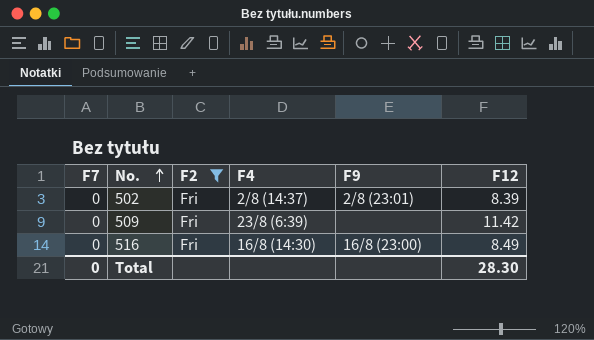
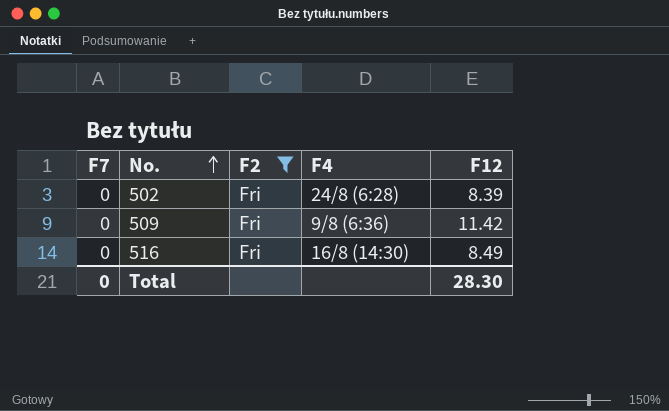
column F9 | position: 5 -> none
502 | F4: 2/8 (14:37) -> 24/8 (6:28)
509 | F4: 23/8 (6:39) -> 9/8 (6:36)

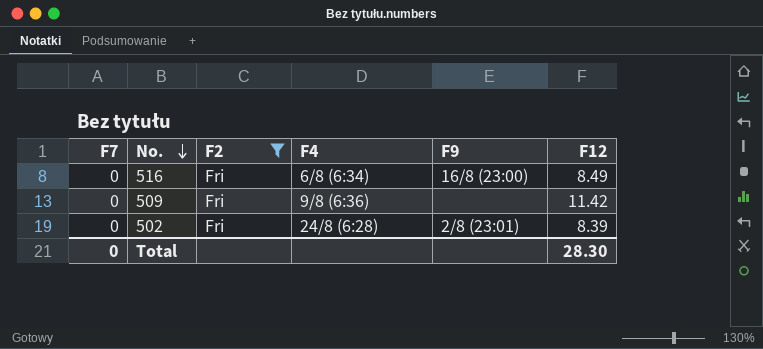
row order: No. ascending -> No. descending
column F9 | position: none -> 5
516 | F4: 16/8 (14:30) -> 6/8 (6:34)

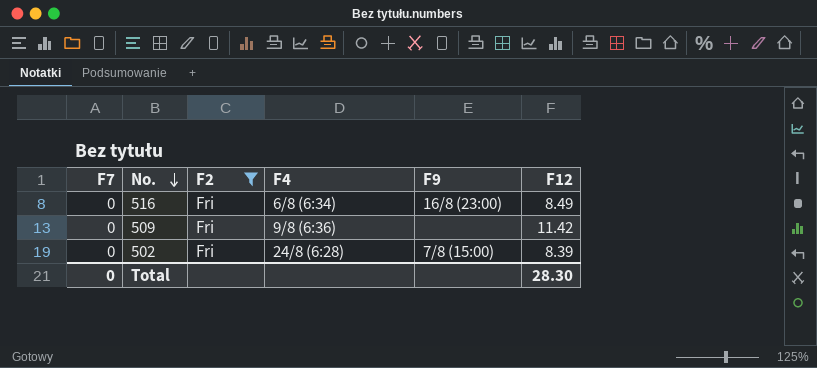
502 | F9: 2/8 (23:01) -> 7/8 (15:00)

